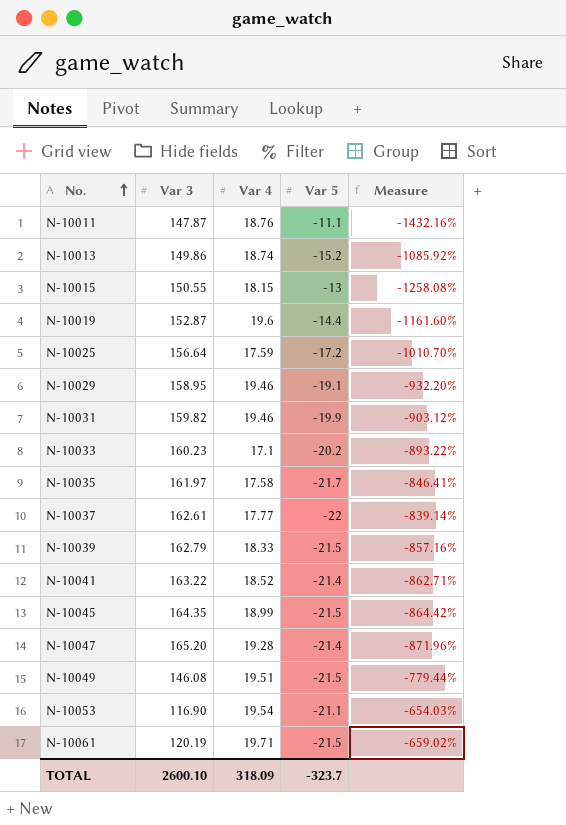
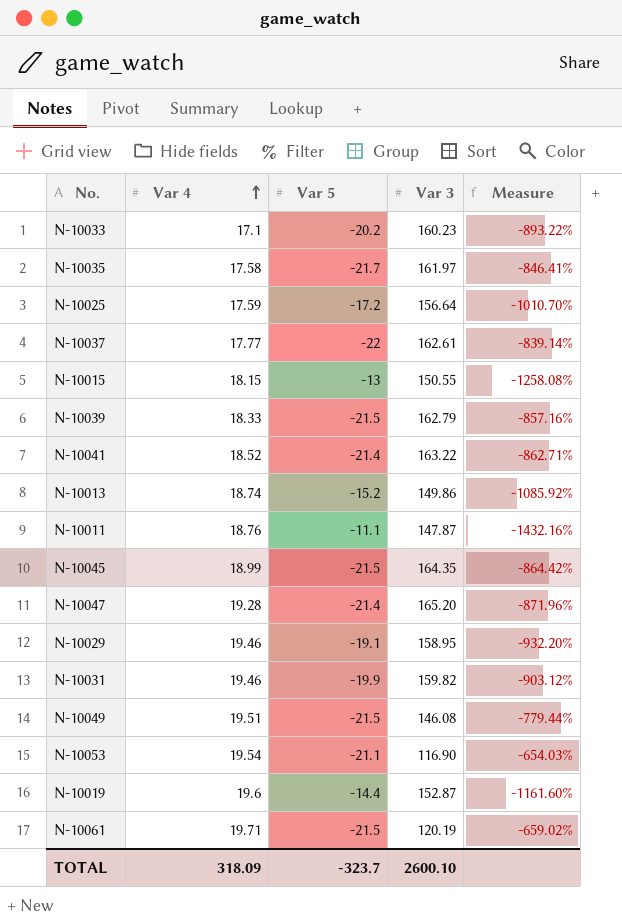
row order: No. ascending -> Var 4 ascending
column Var 3 | position: 2 -> 4

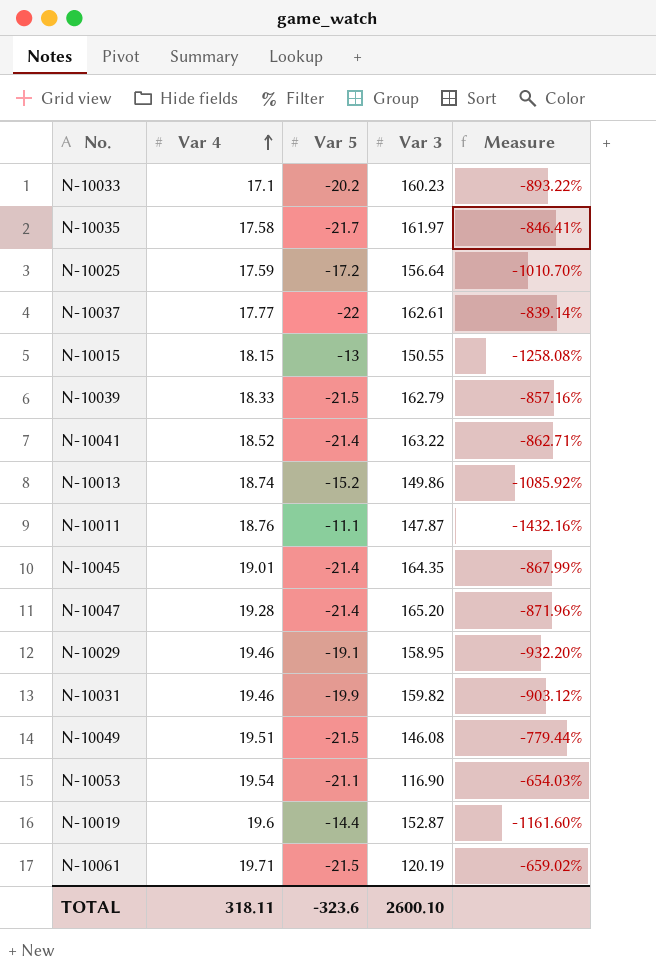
N-10045 | Var 4: 18.99 -> 19.01
N-10045 | Var 5: -21.5 -> -21.4
N-10045 | Measure: -864.42% -> -867.99%
TOTAL | Var 4: 318.09 -> 318.11
TOTAL | Var 5: -323.7 -> -323.6

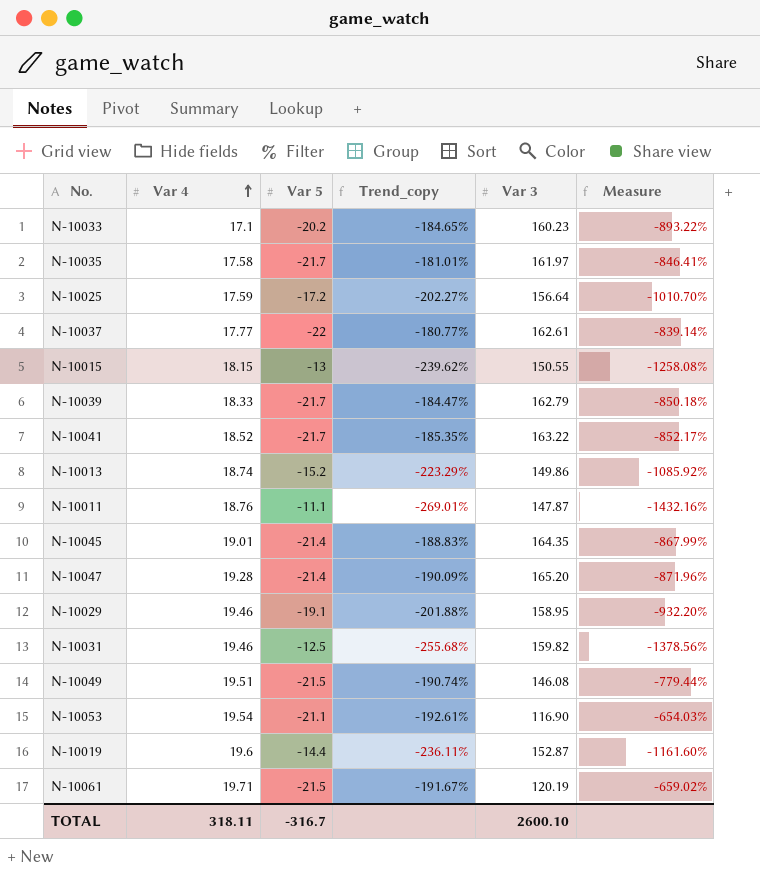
column Trend_copy | formula: none -> ([Var 4] - [Var 5]) / [Var 5]
N-10039 | Var 5: -21.5 -> -21.7
N-10039 | Measure: -857.16% -> -850.18%
N-10041 | Var 5: -21.4 -> -21.7
N-10041 | Measure: -862.71% -> -852.17%
N-10031 | Var 5: -19.9 -> -12.5
N-10031 | Measure: -903.12% -> -1378.56%
TOTAL | Var 5: -323.6 -> -316.7

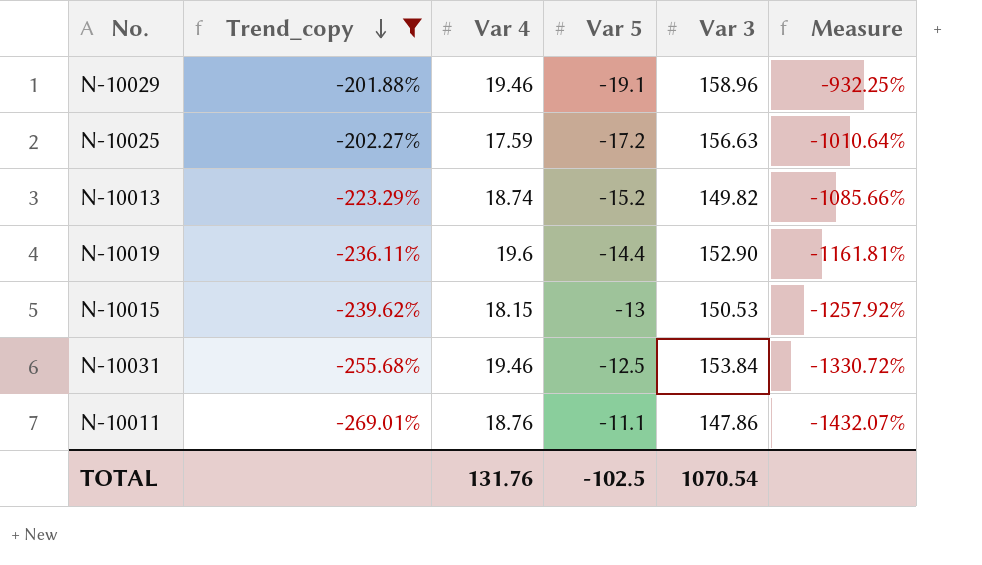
filter: none -> Trend_copy <= -201.88%
row order: Var 4 ascending -> Trend_copy descending
column Trend_copy | position: 4 -> 2
N-10029 | Var 3: 158.95 -> 158.96
N-10029 | Measure: -932.20% -> -932.25%
N-10025 | Var 3: 156.64 -> 156.63
N-10025 | Measure: -1010.70% -> -1010.64%
N-10013 | Var 3: 149.86 -> 149.82
N-10013 | Measure: -1085.92% -> -1085.66%
N-10019 | Var 3: 152.87 -> 152.90
N-10019 | Measure: -1161.60% -> -1161.81%
N-10015 | Var 3: 150.55 -> 150.53
N-10015 | Measure: -1258.08% -> -1257.92%
N-10031 | Var 3: 159.82 -> 153.84
N-10031 | Measure: -1378.56% -> -1330.72%
N-10011 | Var 3: 147.87 -> 147.86
N-10011 | Measure: -1432.16% -> -1432.07%
TOTAL | Var 4: 318.11 -> 131.76
TOTAL | Var 5: -316.7 -> -102.5
TOTAL | Var 3: 2600.10 -> 1070.54

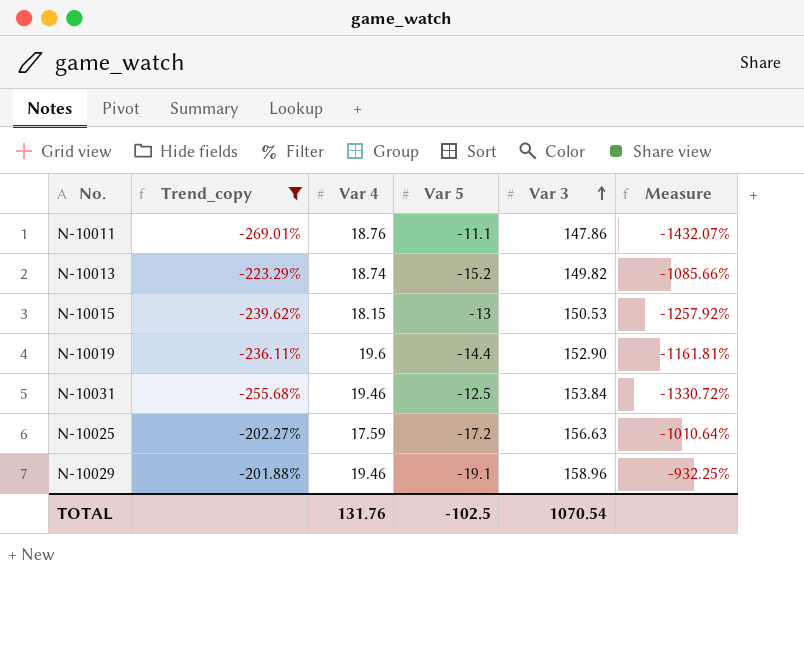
row order: Trend_copy descending -> Var 3 ascending

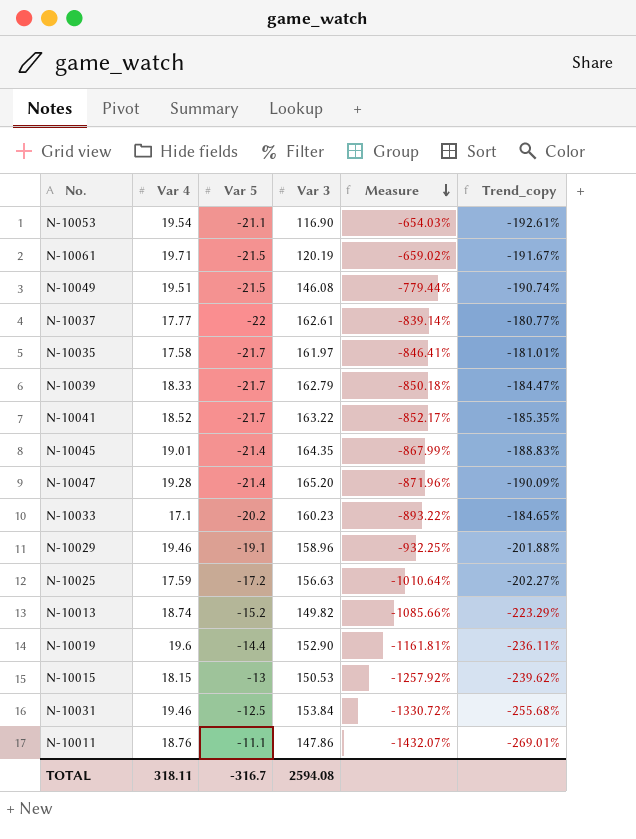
filter: Trend_copy <= -201.88% -> none
row order: Var 3 ascending -> Measure descending
column Trend_copy | position: 2 -> 6
TOTAL | Var 4: 131.76 -> 318.11
TOTAL | Var 5: -102.5 -> -316.7
TOTAL | Var 3: 1070.54 -> 2594.08

